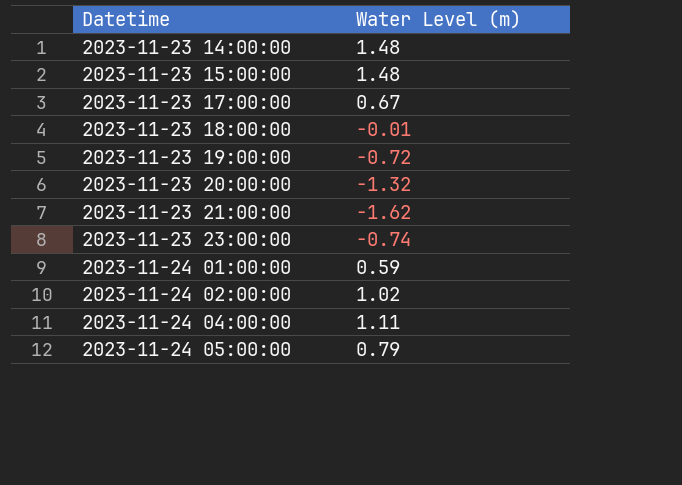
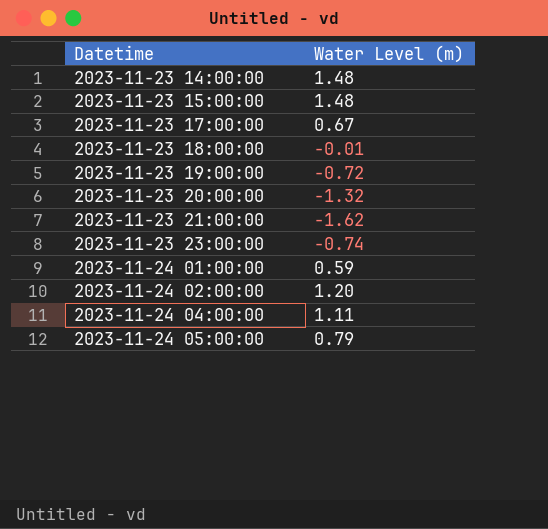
2023-11-24 02:00:00 | Water Level (m): 1.02 -> 1.20

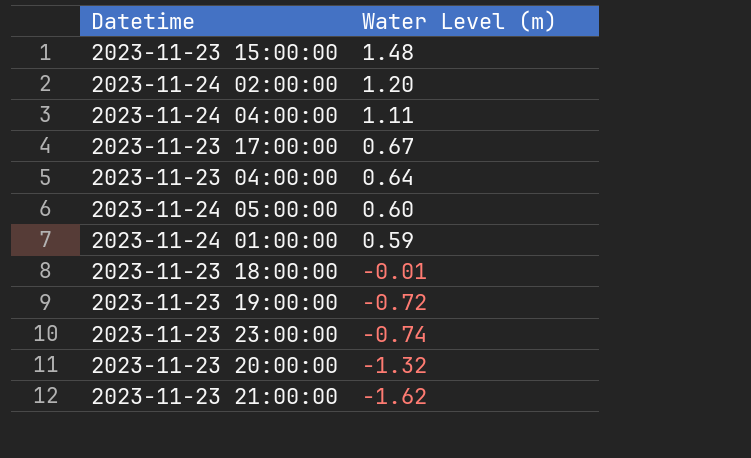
row order: Datetime ascending -> Water Level (m) descending
row 2023-11-23 14:00:00: 1.48 -> none
row 2023-11-23 04:00:00: none -> 0.64
2023-11-24 05:00:00 | Water Level (m): 0.79 -> 0.60

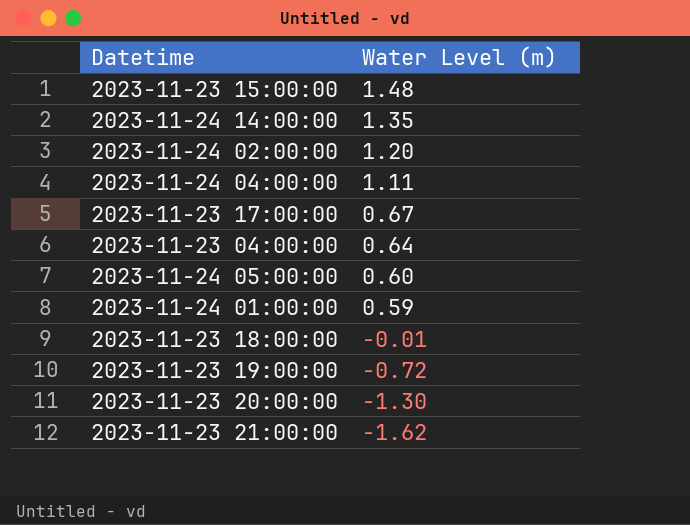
row 2023-11-23 23:00:00: -0.74 -> none
row 2023-11-24 14:00:00: none -> 1.35
2023-11-23 20:00:00 | Water Level (m): -1.32 -> -1.30

